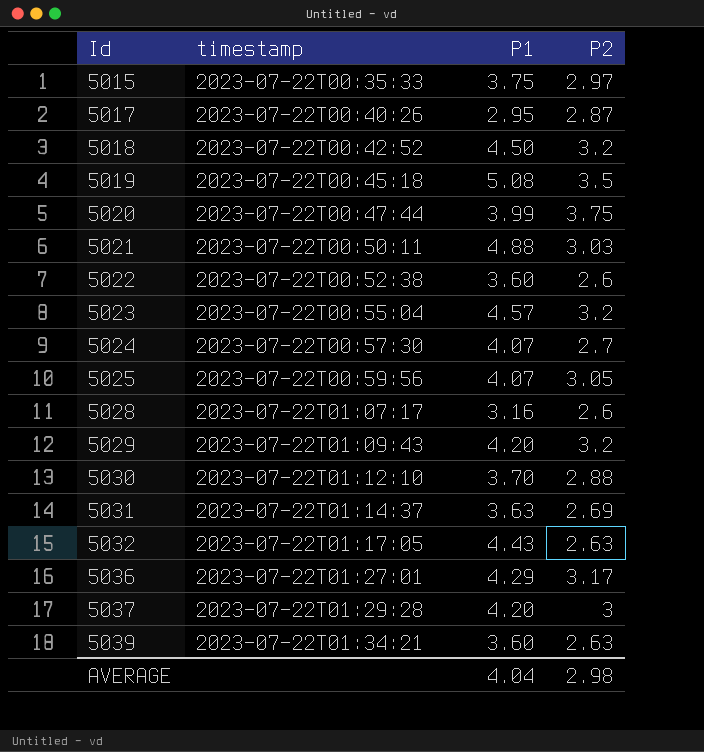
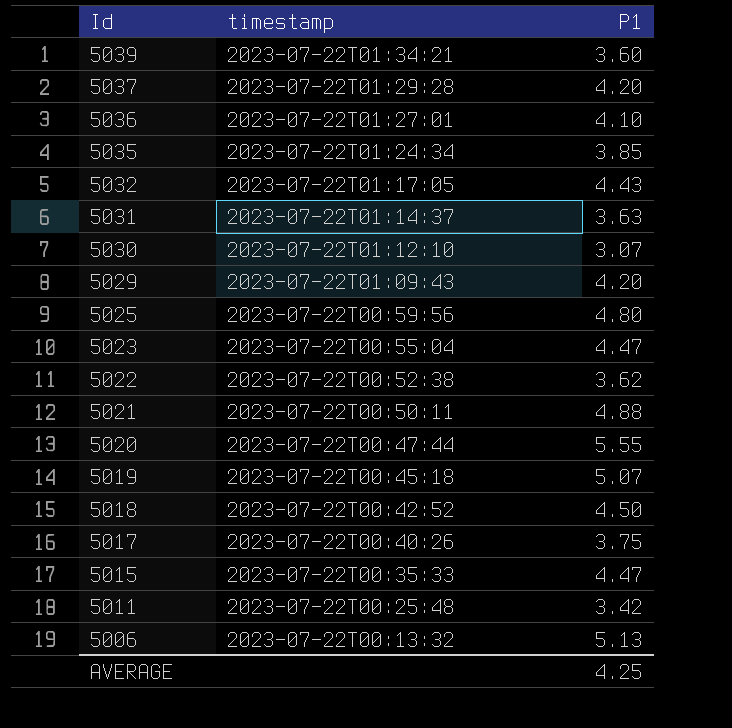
row order: Id ascending -> Id descending
column P2 | position: 4 -> none
row 5024: 2023-07-22T00:57:30 | 4.07 | 2.7 -> none
row 5028: 2023-07-22T01:07:17 | 3.16 | 2.6 -> none
5036 | P1: 4.29 -> 4.10
row 5035: none -> 2023-07-22T01:24:34 | 3.85
5030 | P1: 3.70 -> 3.07
5025 | P1: 4.07 -> 4.80
5023 | P1: 4.57 -> 4.47
5022 | P1: 3.60 -> 3.62
5020 | P1: 3.99 -> 5.55
5019 | P1: 5.08 -> 5.07
5017 | P1: 2.95 -> 3.75
5015 | P1: 3.75 -> 4.47
row 5011: none -> 2023-07-22T00:25:48 | 3.42
row 5006: none -> 2023-07-22T00:13:32 | 5.13
AVERAGE | P1: 4.04 -> 4.25

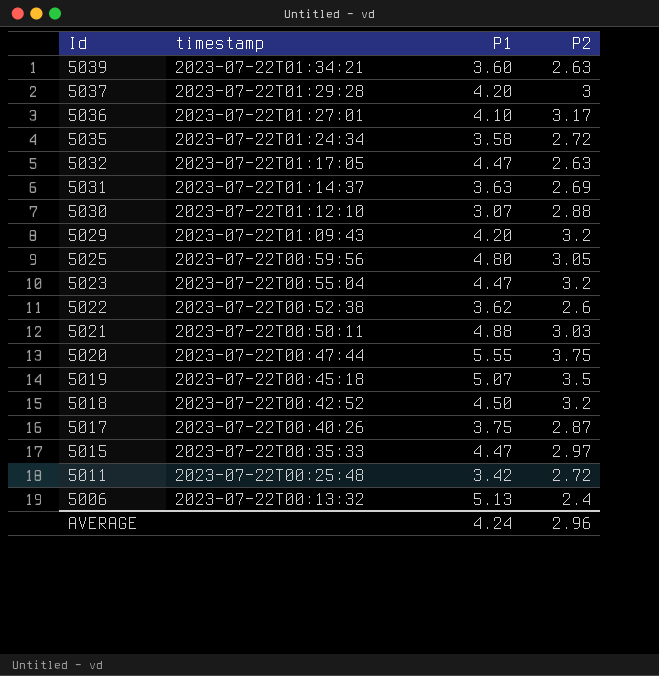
column P2 | position: none -> 4
5035 | P1: 3.85 -> 3.58
5032 | P1: 4.43 -> 4.47
AVERAGE | P1: 4.25 -> 4.24

